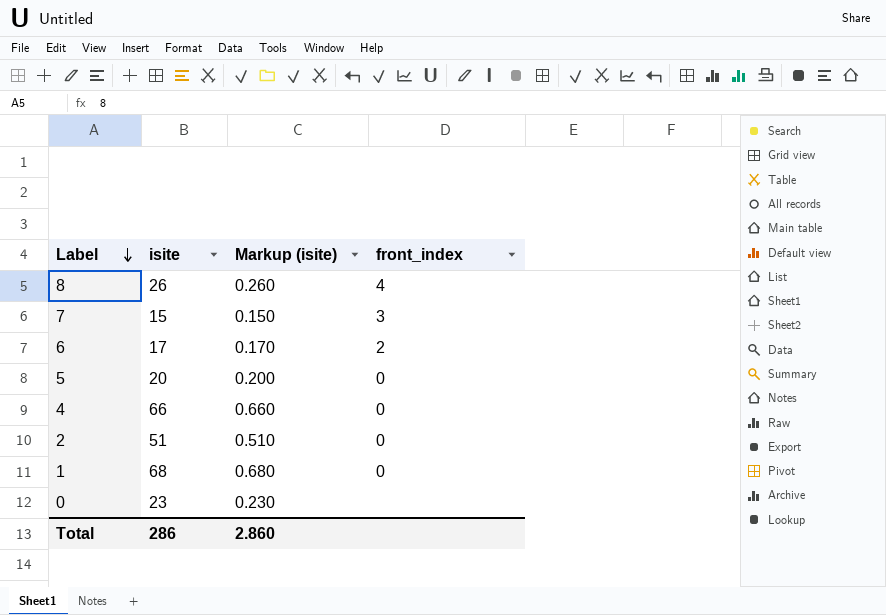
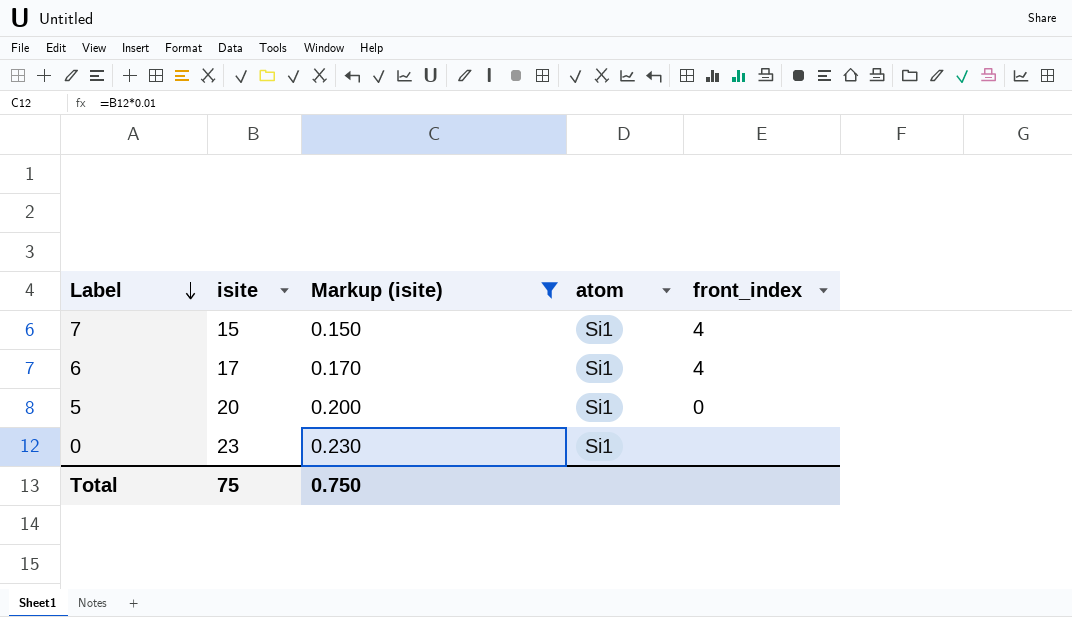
filter: none -> Markup (isite) <= 0.230
column atom | position: none -> 4
7 | front_index: 3 -> 4
6 | front_index: 2 -> 4
Total | isite: 286 -> 75
Total | Markup (isite): 2.860 -> 0.750

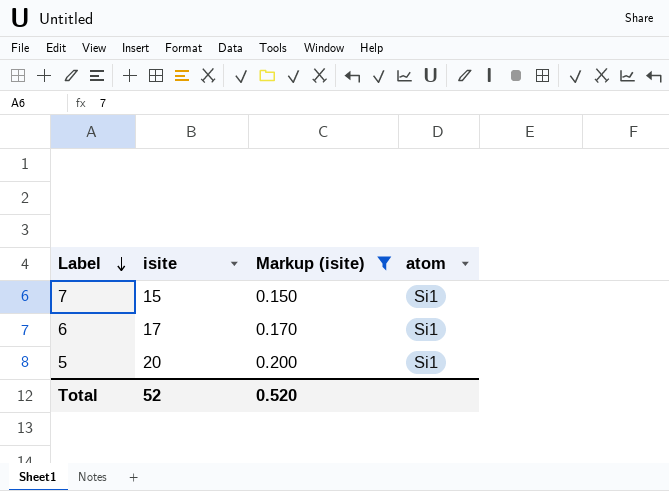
column front_index | position: 5 -> none
row 0: 23 | 0.230 | Si1 | none -> none
Total | isite: 75 -> 52
Total | Markup (isite): 0.750 -> 0.520

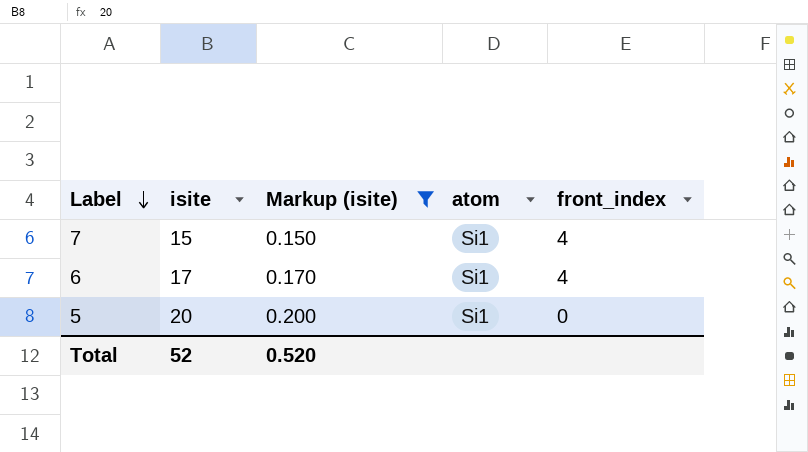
column front_index | position: none -> 5

